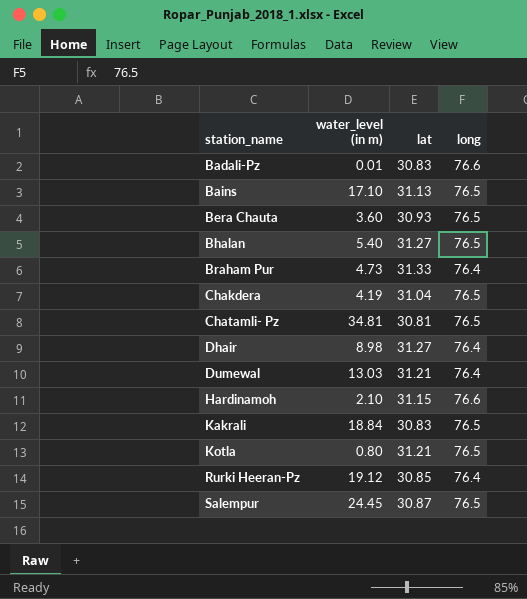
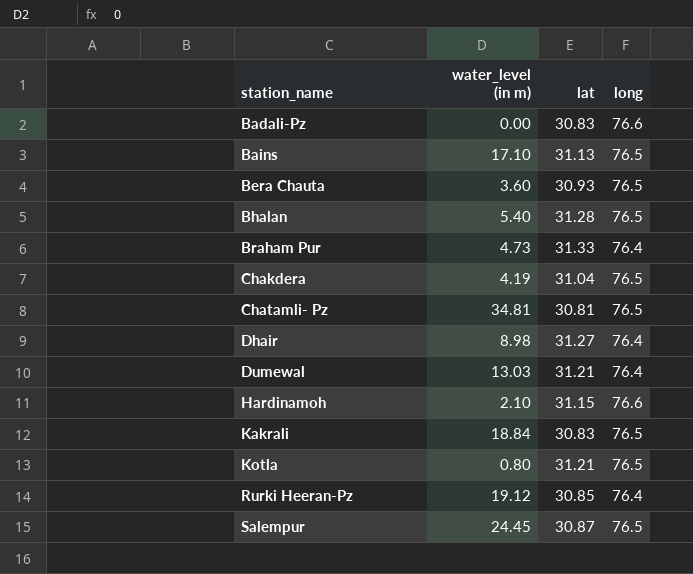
Badali-Pz | water_level (in m): 0.01 -> 0.00
Bhalan | lat: 31.27 -> 31.28

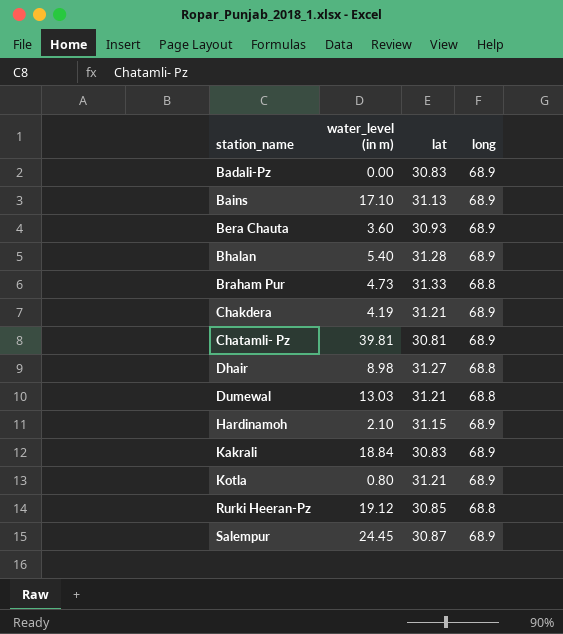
Badali-Pz | long: 76.6 -> 68.9
Bains | long: 76.5 -> 68.9
Bera Chauta | long: 76.5 -> 68.9
Bhalan | long: 76.5 -> 68.9
Braham Pur | long: 76.4 -> 68.8
Chakdera | lat: 31.04 -> 31.21
Chakdera | long: 76.5 -> 68.9
Chatamli- Pz | water_level (in m): 34.81 -> 39.81
Chatamli- Pz | long: 76.5 -> 68.9
Dhair | long: 76.4 -> 68.8
Dumewal | long: 76.4 -> 68.8
Hardinamoh | long: 76.6 -> 68.9
Kakrali | long: 76.5 -> 68.9
Kotla | long: 76.5 -> 68.9
Rurki Heeran-Pz | long: 76.4 -> 68.8
Salempur | long: 76.5 -> 68.9

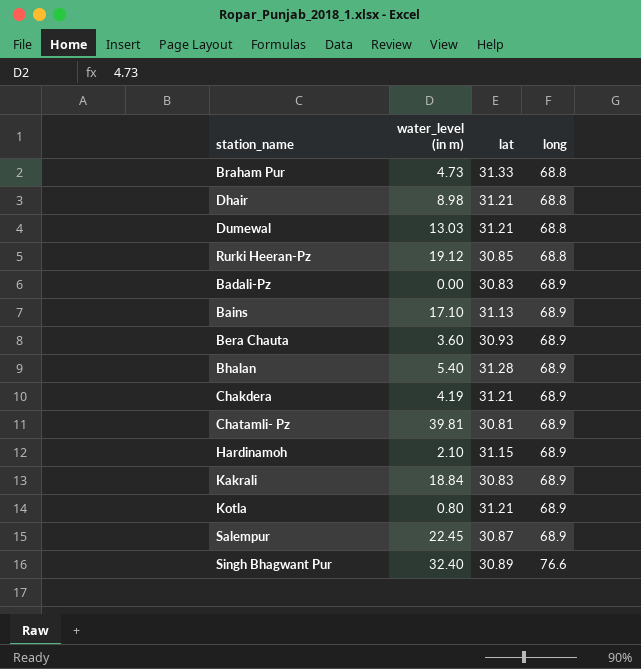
row order: station_name ascending -> long ascending
Dhair | lat: 31.27 -> 31.21
Salempur | water_level (in m): 24.45 -> 22.45
row Singh Bhagwant Pur: none -> 32.40 | 30.89 | 76.6

